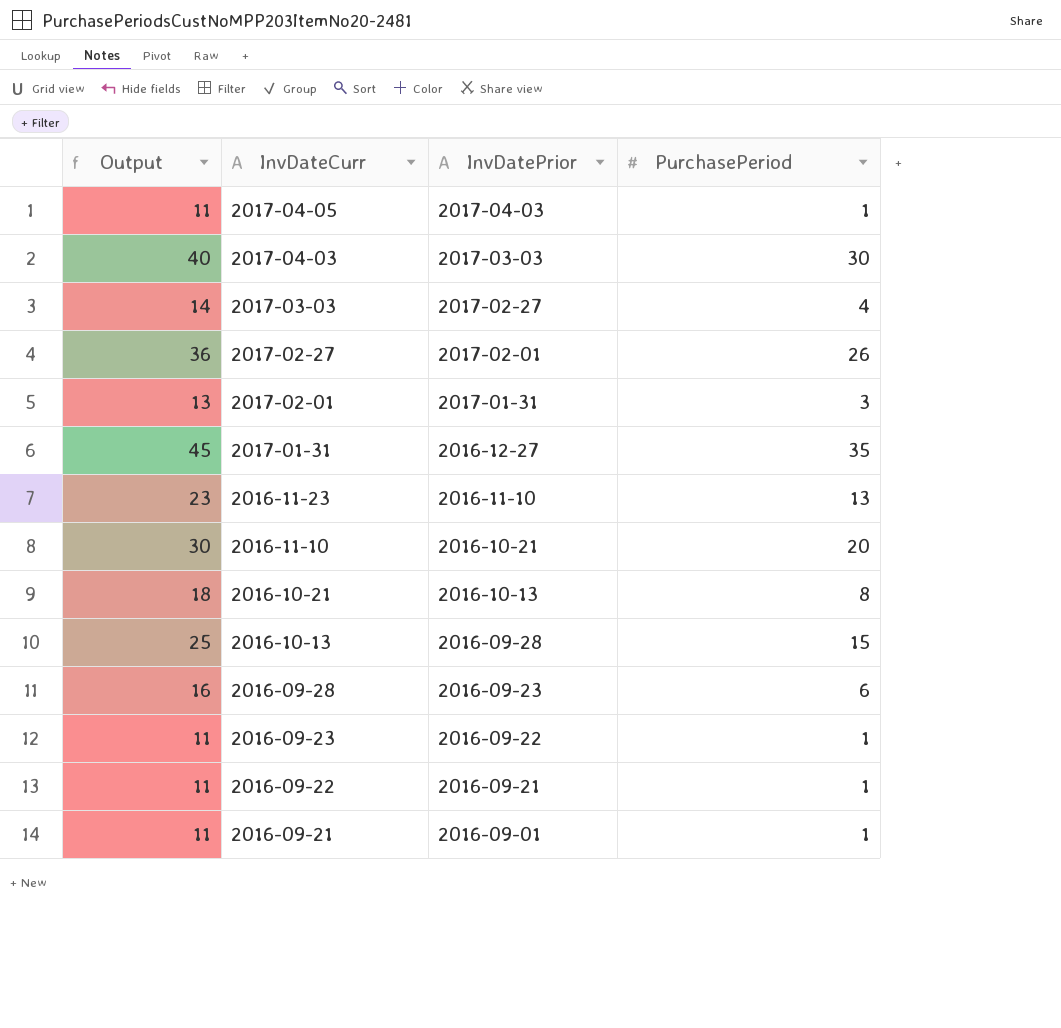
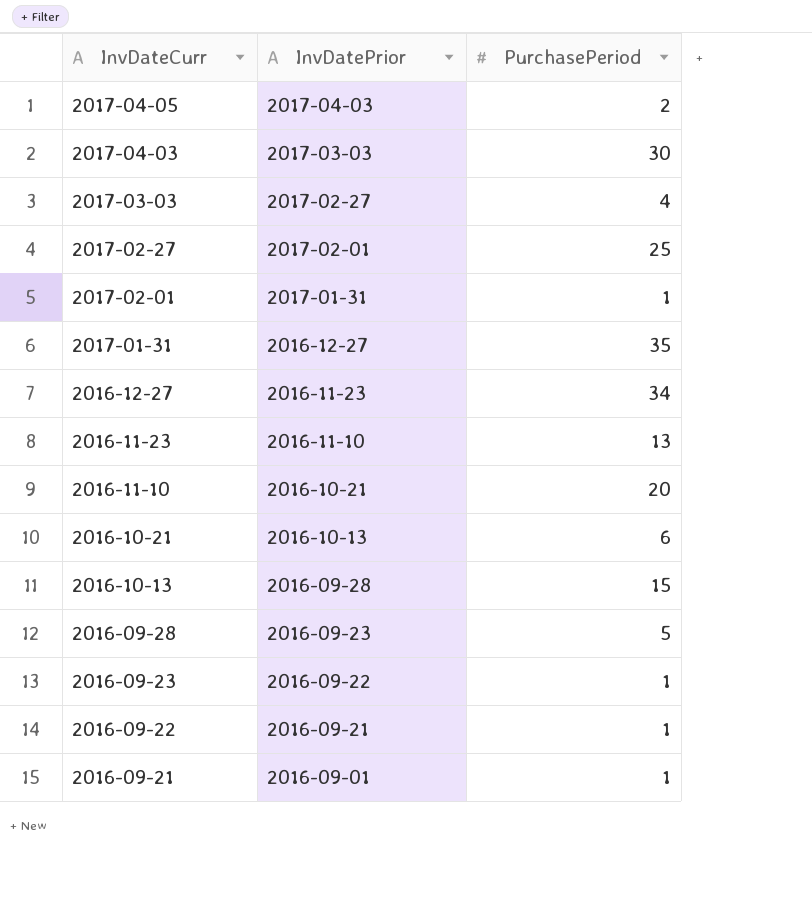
column Output | formula: [PurchasePeriod] + 10 -> none
2017-04-05 | PurchasePeriod: 1 -> 2
2017-02-27 | PurchasePeriod: 26 -> 25
2017-02-01 | PurchasePeriod: 3 -> 1
row 2016-12-27: none -> 2016-11-23 | 34
2016-10-21 | PurchasePeriod: 8 -> 6
2016-09-28 | PurchasePeriod: 6 -> 5

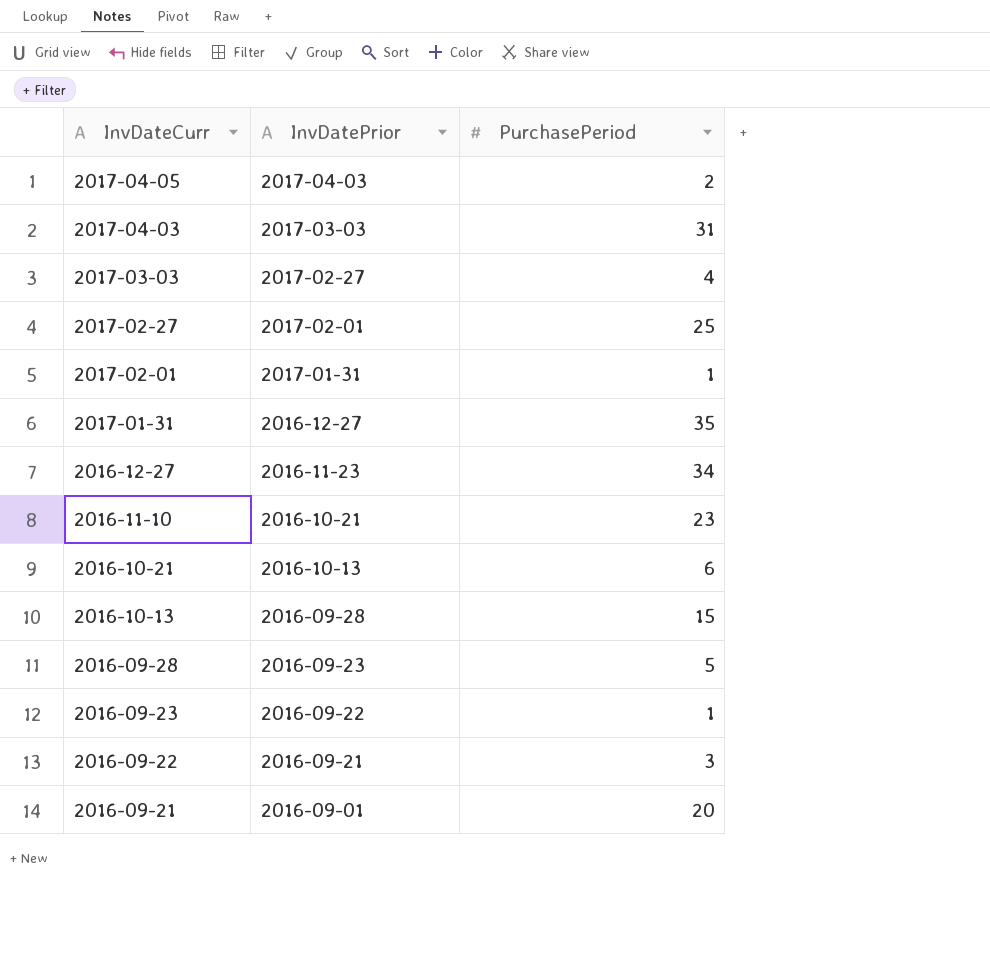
row 2016-11-23: 2016-11-10 | 13 -> none
2017-04-03 | PurchasePeriod: 30 -> 31
2016-11-10 | PurchasePeriod: 20 -> 23
2016-09-22 | PurchasePeriod: 1 -> 3
2016-09-21 | PurchasePeriod: 1 -> 20

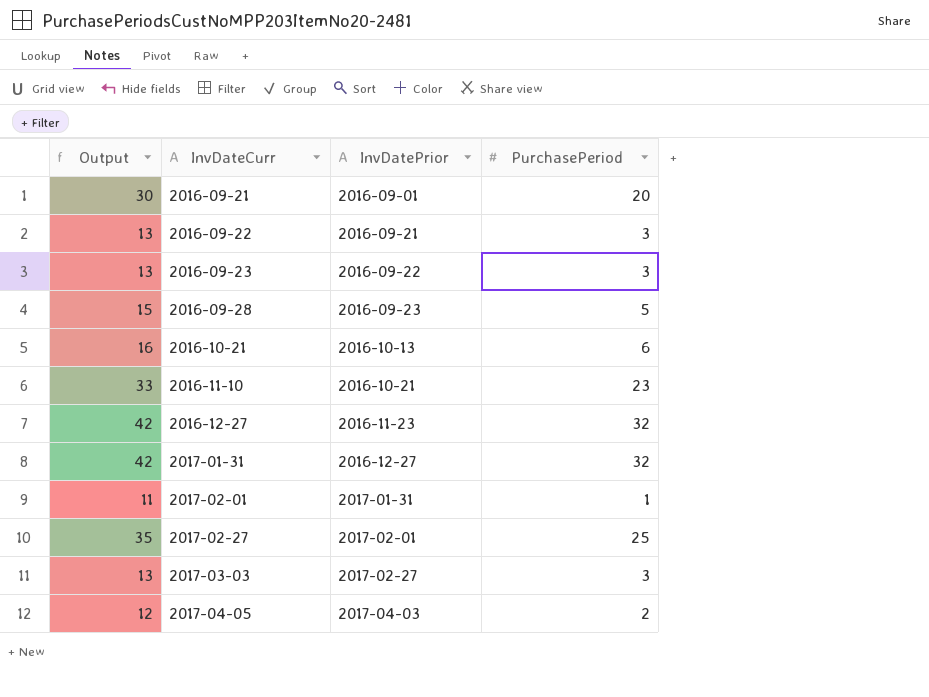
row order: InvDateCurr descending -> InvDateCurr ascending
column Output | formula: none -> [PurchasePeriod] + 10
row 2017-04-03: 2017-03-03 | 31 -> none
row 2016-10-13: 2016-09-28 | 15 -> none
2016-09-23 | PurchasePeriod: 1 -> 3
2016-12-27 | PurchasePeriod: 34 -> 32
2017-01-31 | PurchasePeriod: 35 -> 32
2017-03-03 | PurchasePeriod: 4 -> 3

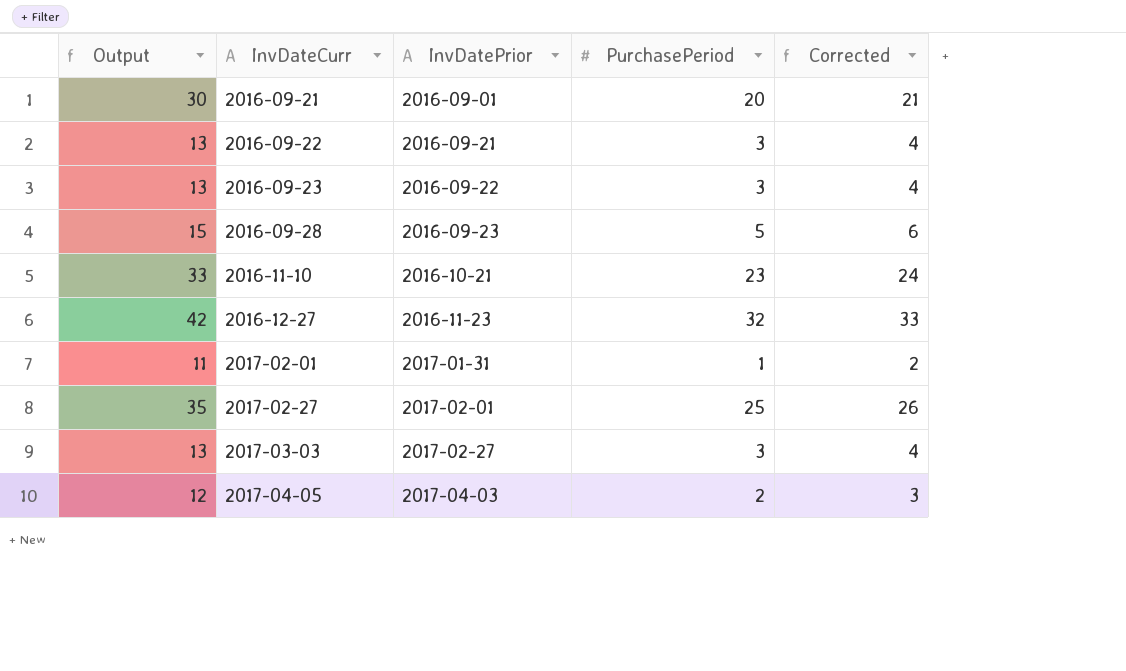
column Corrected | formula: none -> [PurchasePeriod] + 1
row 2016-10-21: 16 | 2016-10-13 | 6 -> none
row 2017-01-31: 42 | 2016-12-27 | 32 -> none

